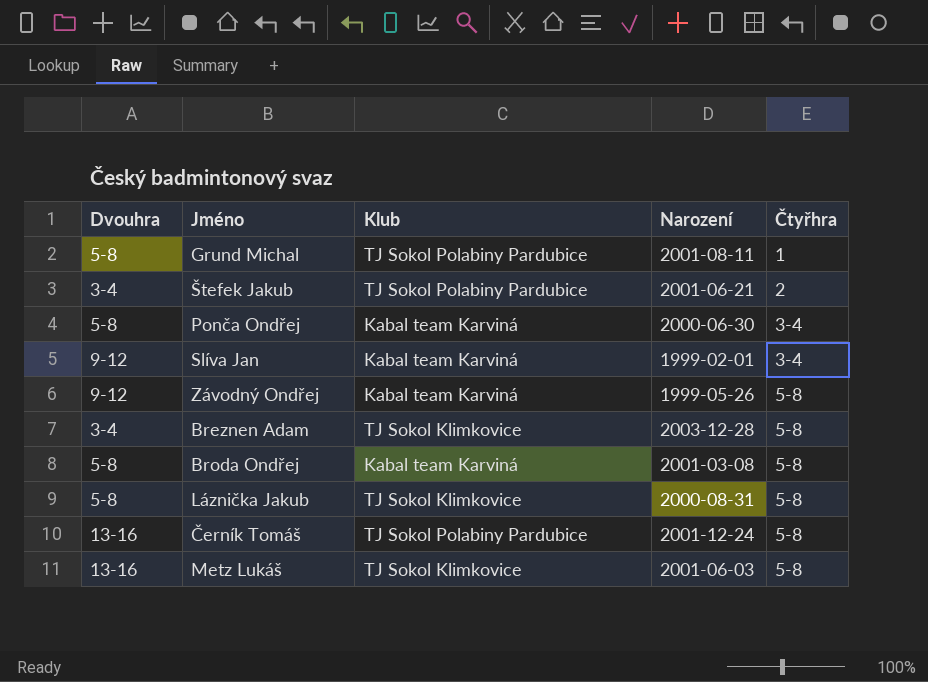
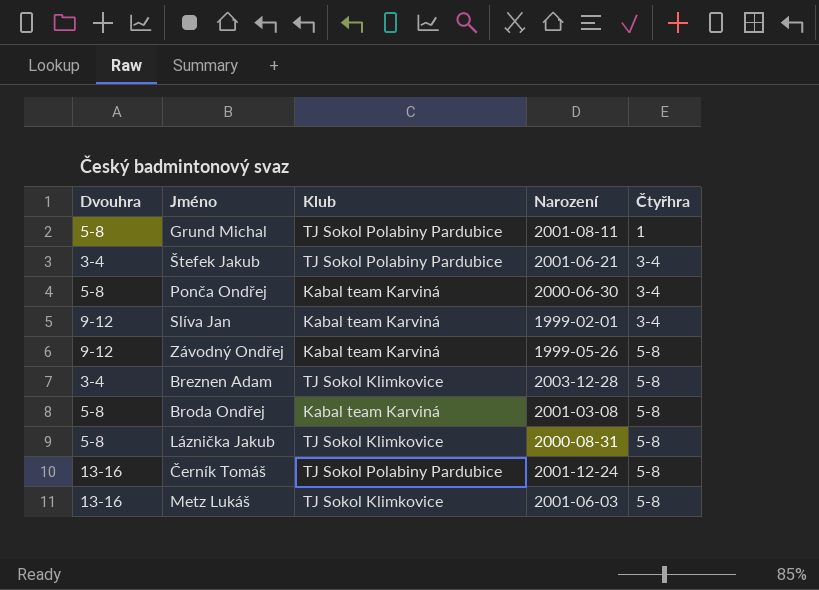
Štefek Jakub | Čtyřhra: 2 -> 3-4

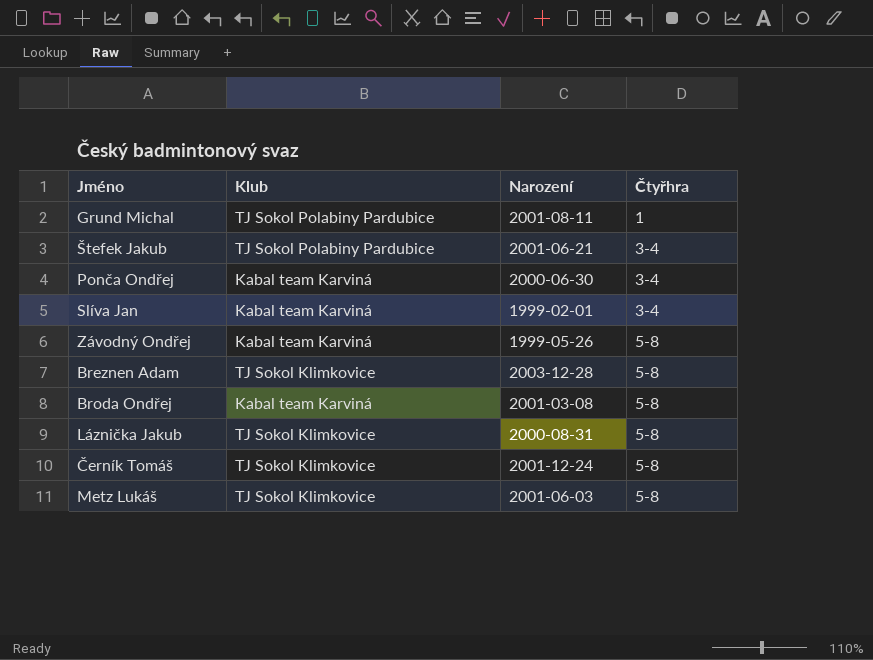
column Dvouhra | position: 1 -> none
Černík Tomáš | Klub: TJ Sokol Polabiny Pardubice -> TJ Sokol Klimkovice

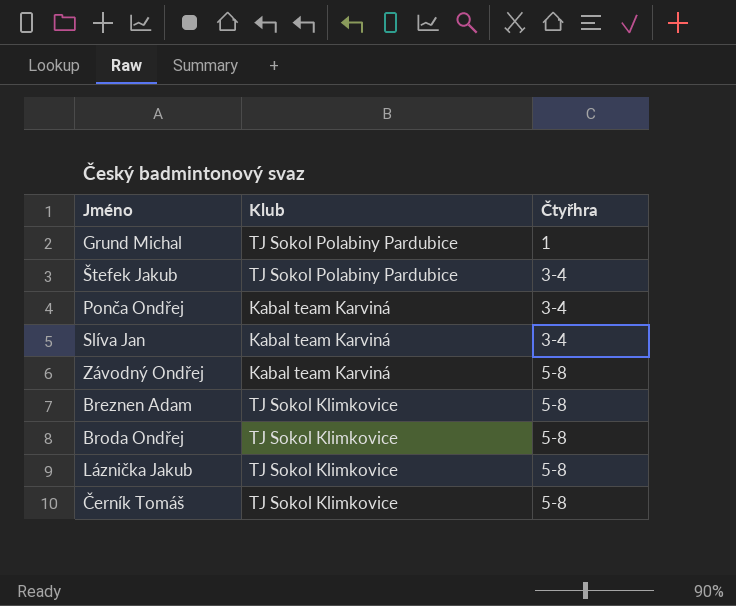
column Narození | position: 3 -> none
row Metz Lukáš: TJ Sokol Klimkovice | 2001-06-03 | 5-8 -> none
Broda Ondřej | Klub: Kabal team Karviná -> TJ Sokol Klimkovice

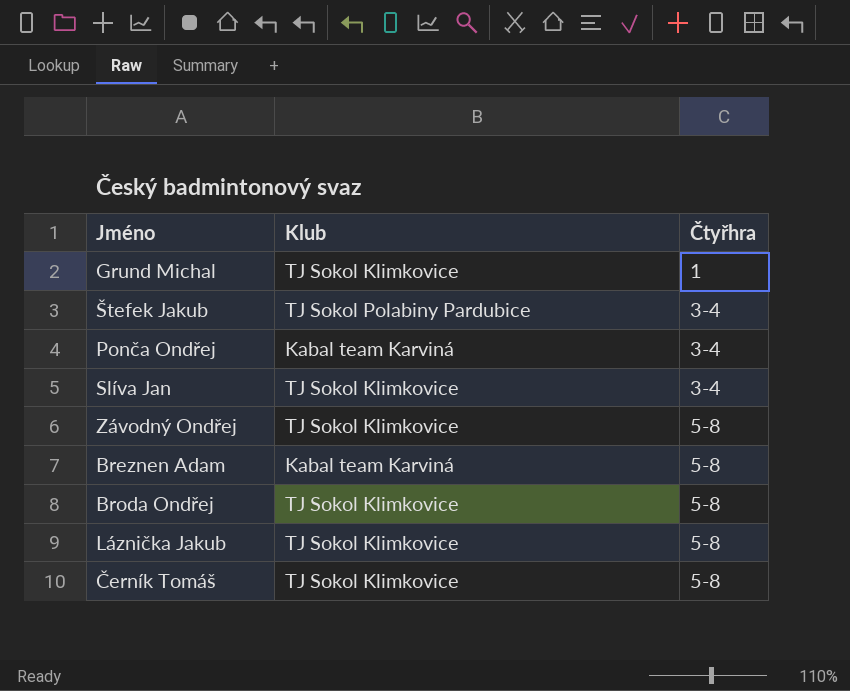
Grund Michal | Klub: TJ Sokol Polabiny Pardubice -> TJ Sokol Klimkovice
Slíva Jan | Klub: Kabal team Karviná -> TJ Sokol Klimkovice
Závodný Ondřej | Klub: Kabal team Karviná -> TJ Sokol Klimkovice
Breznen Adam | Klub: TJ Sokol Klimkovice -> Kabal team Karviná

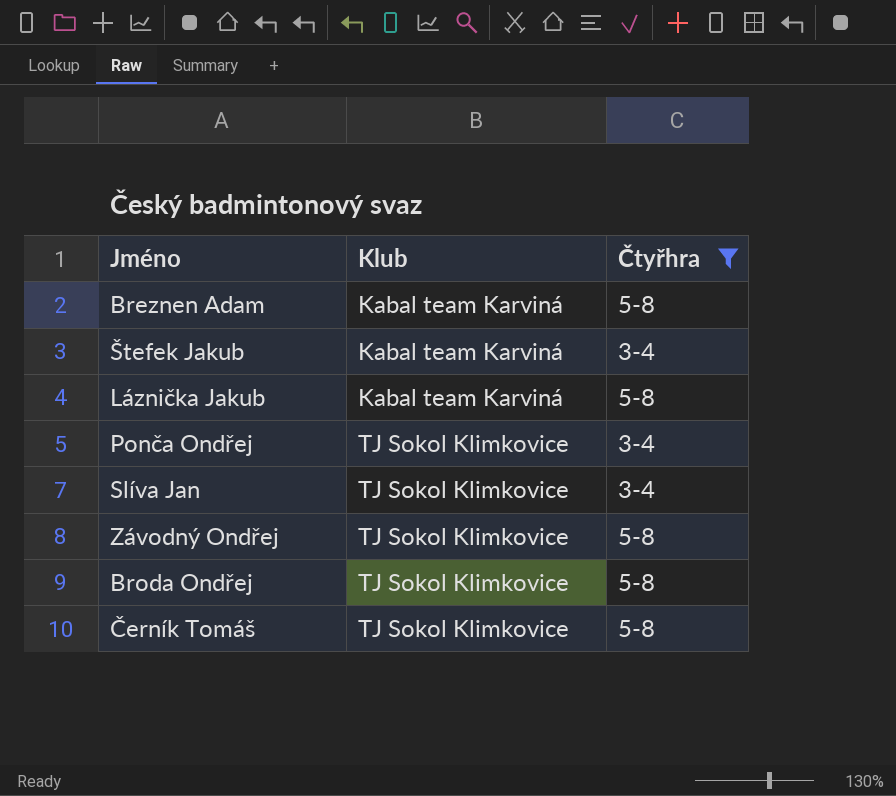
filter: none -> Čtyřhra != 1
row order: Čtyřhra ascending -> Klub ascending
Štefek Jakub | Klub: TJ Sokol Polabiny Pardubice -> Kabal team Karviná
Láznička Jakub | Klub: TJ Sokol Klimkovice -> Kabal team Karviná
Ponča Ondřej | Klub: Kabal team Karviná -> TJ Sokol Klimkovice

